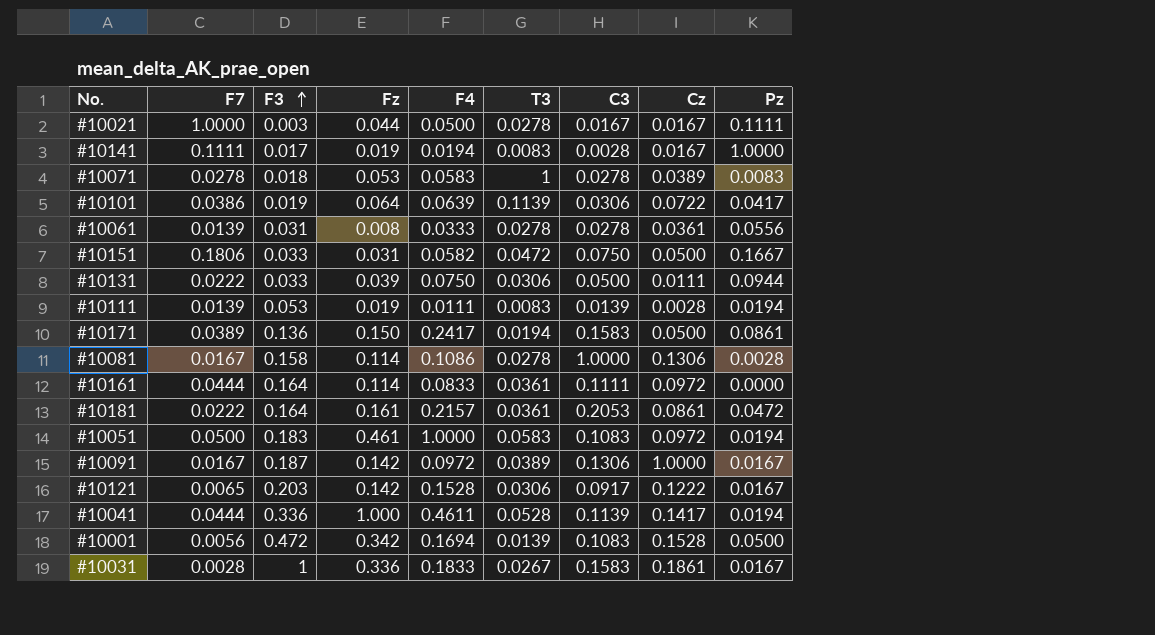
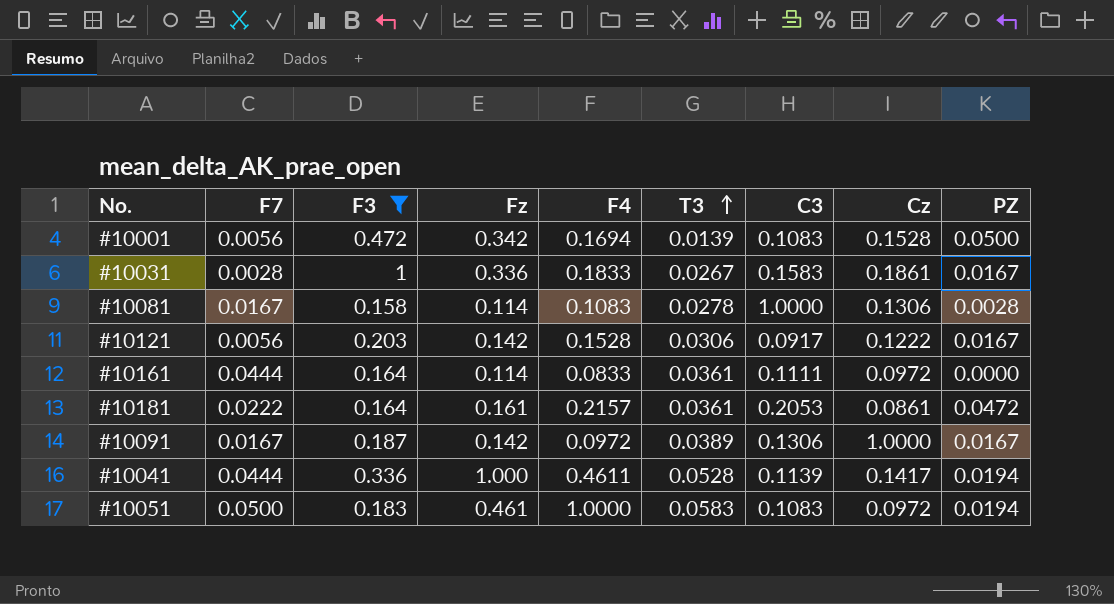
filter: none -> F3 >= 0.158
row order: F3 ascending -> T3 ascending
column name: Pz -> PZ
#10081 | F4: 0.1086 -> 0.1083
#10121 | F7: 0.0065 -> 0.0056

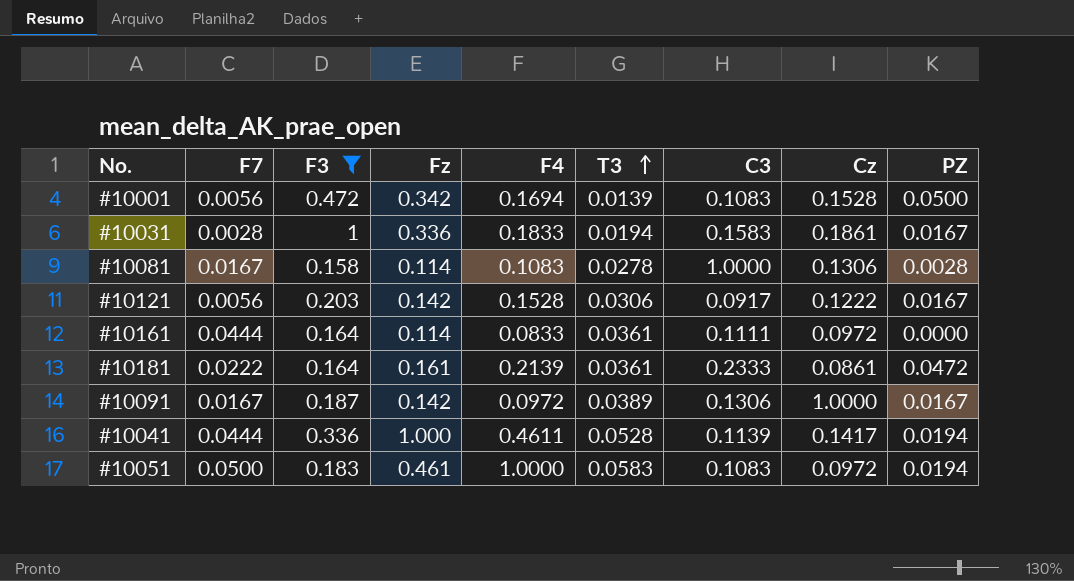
#10031 | T3: 0.0267 -> 0.0194
#10181 | F4: 0.2157 -> 0.2139
#10181 | C3: 0.2053 -> 0.2333

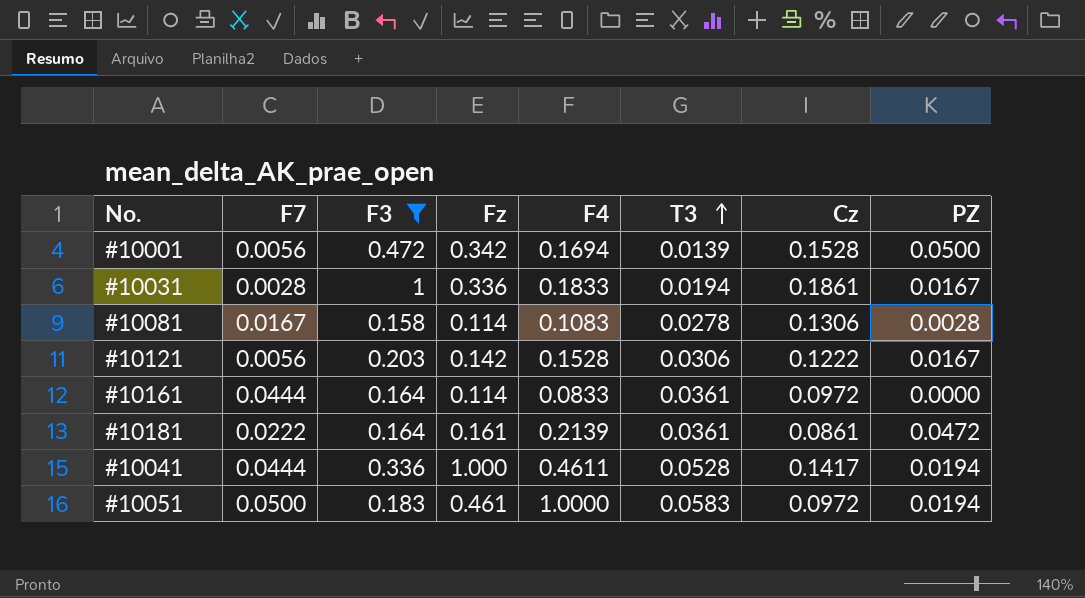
column C3 | position: 7 -> none
row #10091: 0.0167 | 0.187 | 0.142 | 0.0972 | 0.0389 | 0.1306 | 1.0000 | 0.0167 -> none

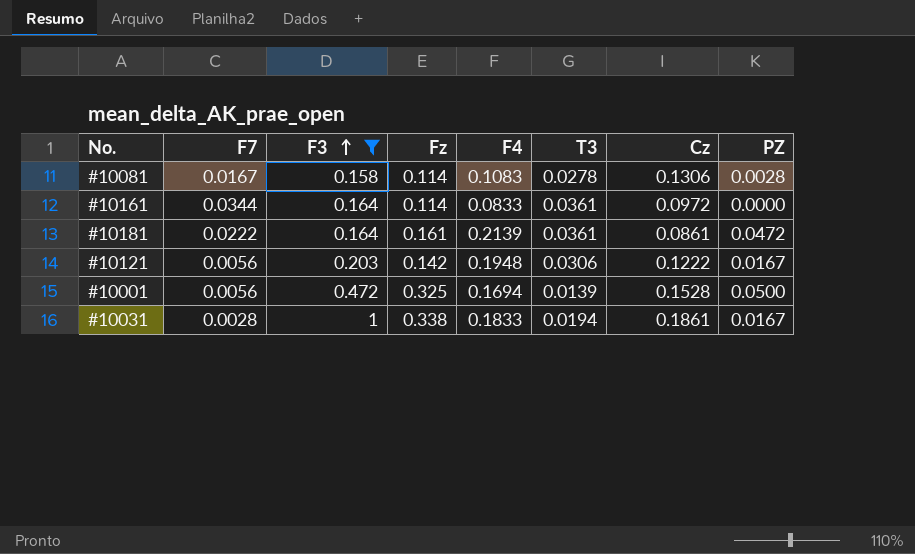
row order: T3 ascending -> F3 ascending
row #10041: 0.0444 | 0.336 | 1.000 | 0.4611 | 0.0528 | 0.1417 | 0.0194 -> none
row #10051: 0.0500 | 0.183 | 0.461 | 1.0000 | 0.0583 | 0.0972 | 0.0194 -> none
#10161 | F7: 0.0444 -> 0.0344
#10121 | F4: 0.1528 -> 0.1948
#10001 | Fz: 0.342 -> 0.325
#10031 | Fz: 0.336 -> 0.338

